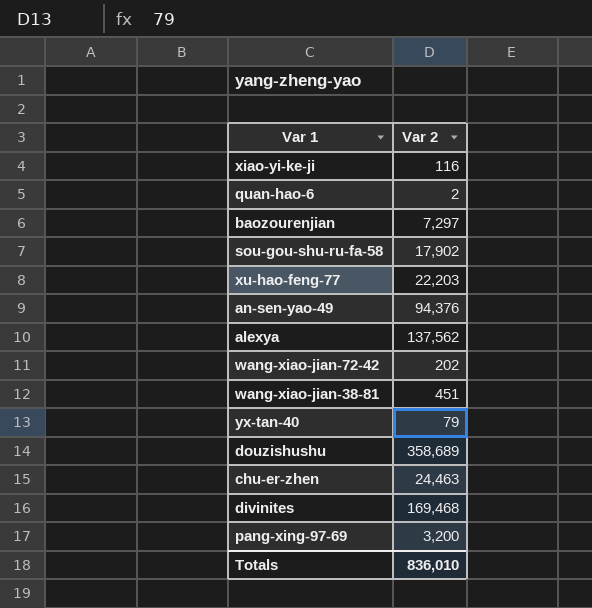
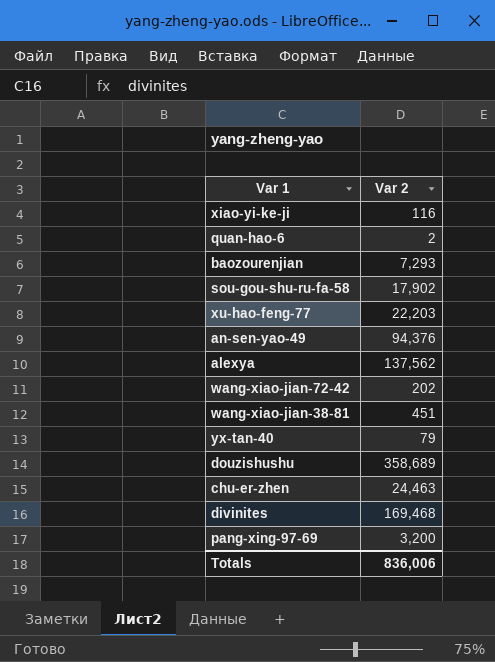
baozourenjian | Var 2: 7,297 -> 7,293
Totals | Var 2: 836,010 -> 836,006

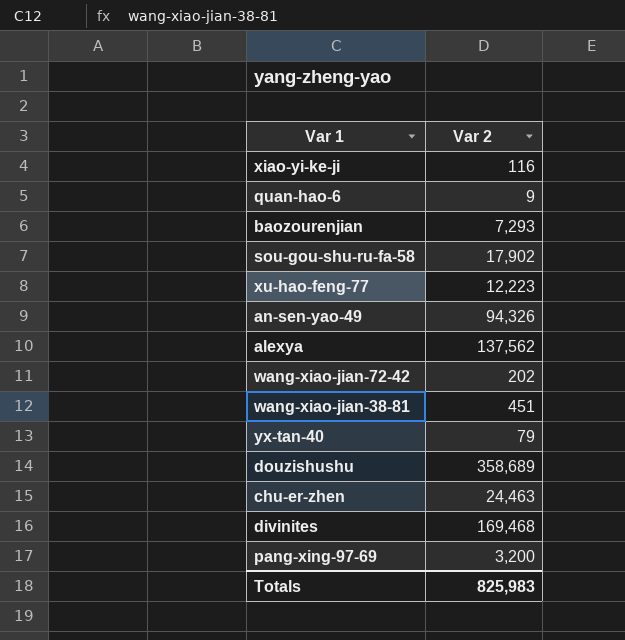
quan-hao-6 | Var 2: 2 -> 9
xu-hao-feng-77 | Var 2: 22,203 -> 12,223
an-sen-yao-49 | Var 2: 94,376 -> 94,326
Totals | Var 2: 836,006 -> 825,983

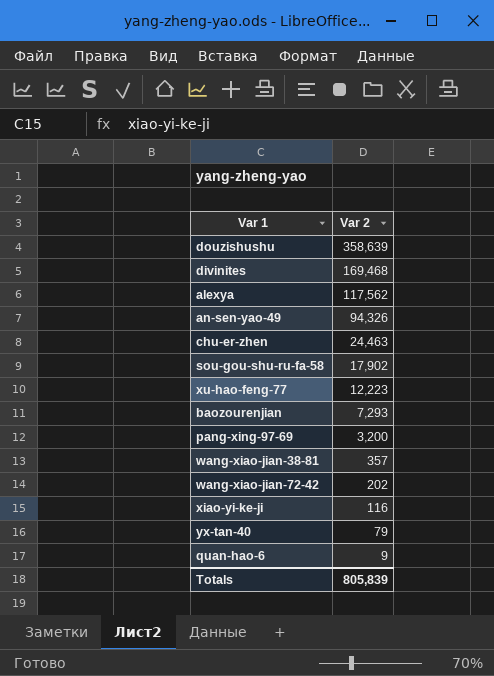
row order: none -> Var 2 descending
douzishushu | Var 2: 358,689 -> 358,639
alexya | Var 2: 137,562 -> 117,562
wang-xiao-jian-38-81 | Var 2: 451 -> 357
Totals | Var 2: 825,983 -> 805,839

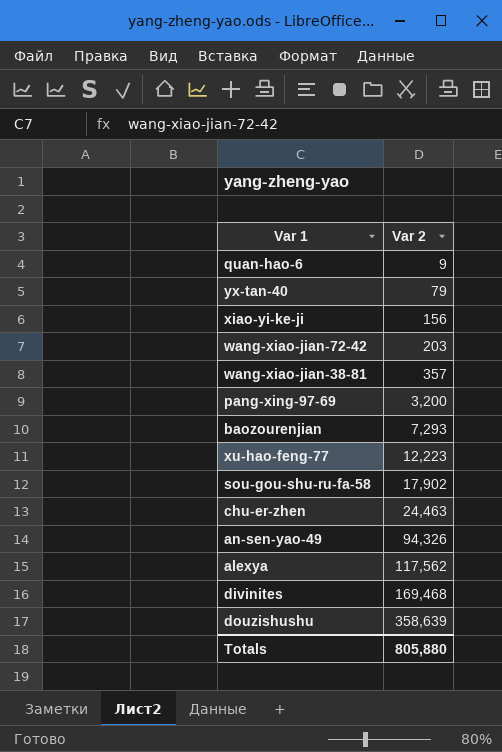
row order: Var 2 descending -> Var 2 ascending
xiao-yi-ke-ji | Var 2: 116 -> 156
wang-xiao-jian-72-42 | Var 2: 202 -> 203
Totals | Var 2: 805,839 -> 805,880

